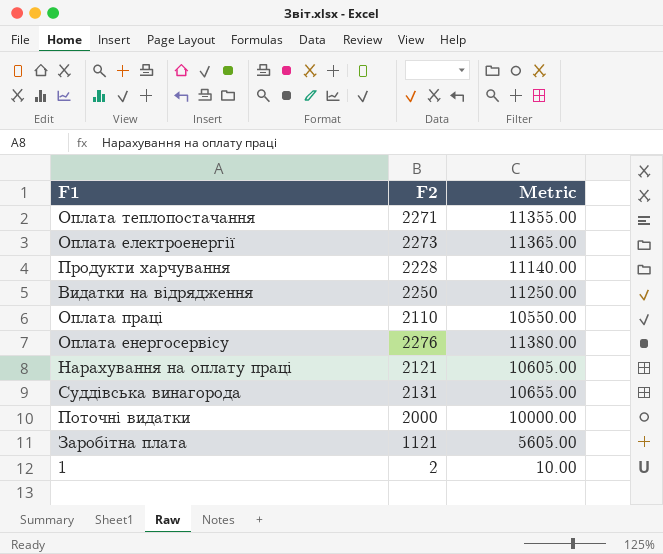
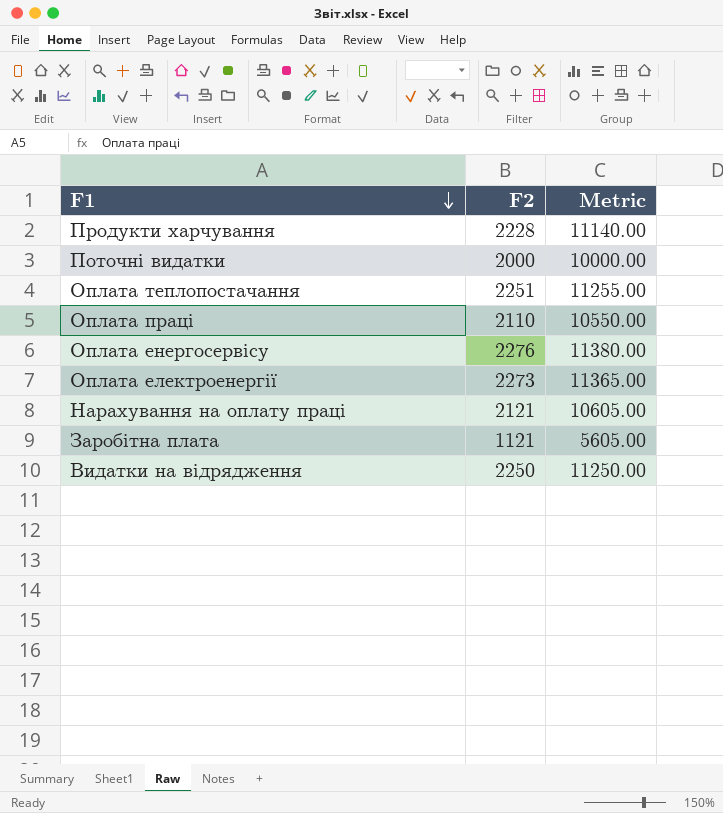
row order: none -> F1 descending
row Суддівська винагорода: 2131 | 10655.00 -> none
row 1: 2 | 10.00 -> none
Оплата теплопостачання | F2: 2271 -> 2251
Оплата теплопостачання | Metric: 11355.00 -> 11255.00

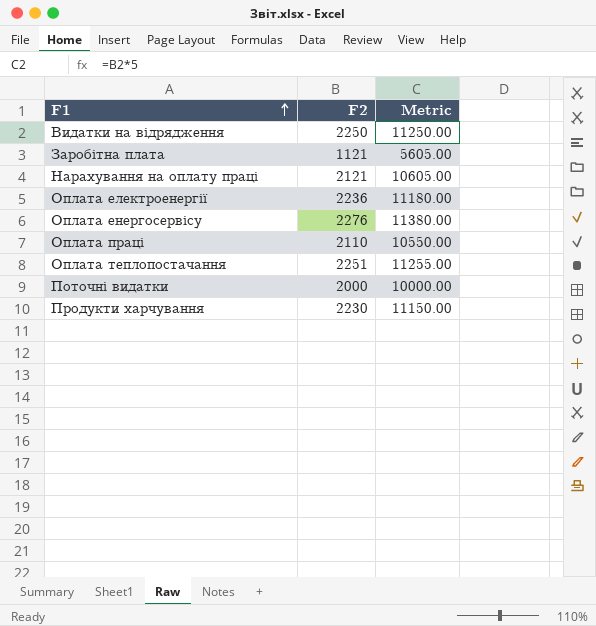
row order: F1 descending -> F1 ascending
Оплата електроенергії | F2: 2273 -> 2236
Оплата електроенергії | Metric: 11365.00 -> 11180.00
Продукти харчування | F2: 2228 -> 2230
Продукти харчування | Metric: 11140.00 -> 11150.00

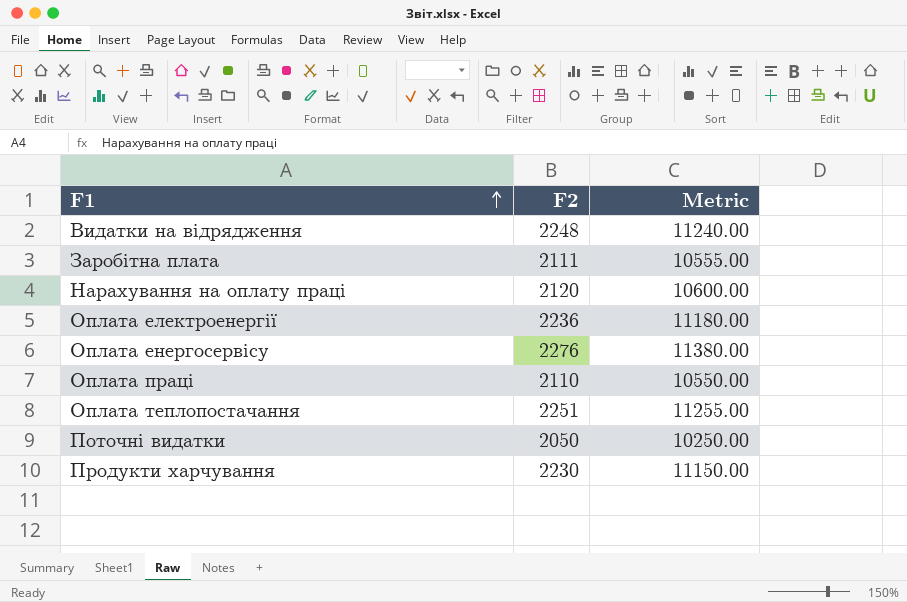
Видатки на відрядження | F2: 2250 -> 2248
Видатки на відрядження | Metric: 11250.00 -> 11240.00
Заробітна плата | F2: 1121 -> 2111
Заробітна плата | Metric: 5605.00 -> 10555.00
Нарахування на оплату праці | F2: 2121 -> 2120
Нарахування на оплату праці | Metric: 10605.00 -> 10600.00
Поточні видатки | F2: 2000 -> 2050
Поточні видатки | Metric: 10000.00 -> 10250.00

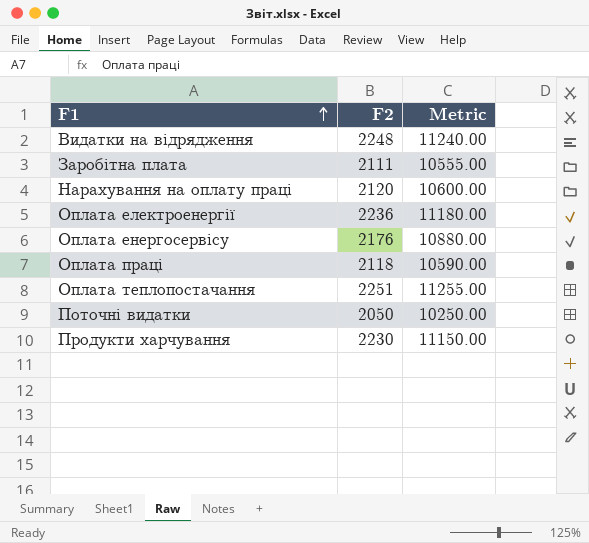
Оплата енергосервісу | F2: 2276 -> 2176
Оплата енергосервісу | Metric: 11380.00 -> 10880.00
Оплата праці | F2: 2110 -> 2118
Оплата праці | Metric: 10550.00 -> 10590.00

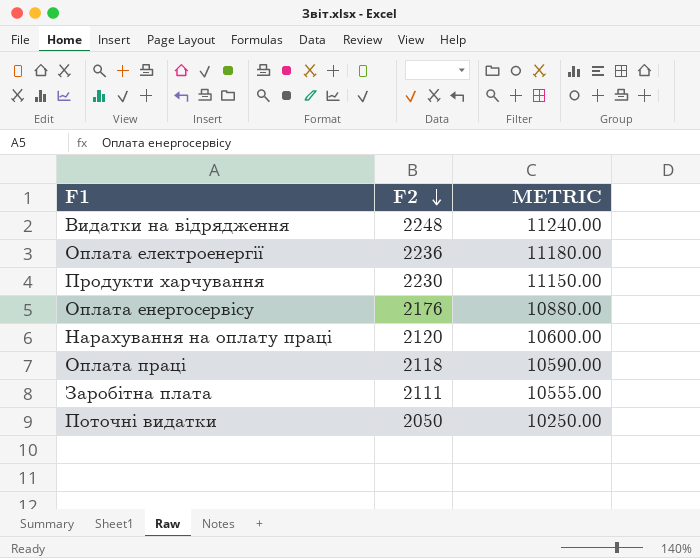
row order: F1 ascending -> F2 descending
column name: Metric -> METRIC
row Оплата теплопостачання: 2251 | 11255.00 -> none

